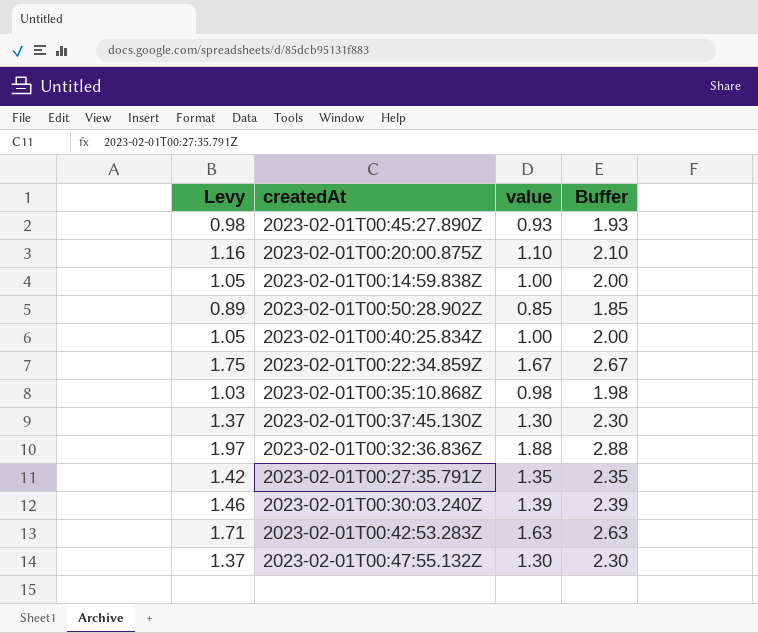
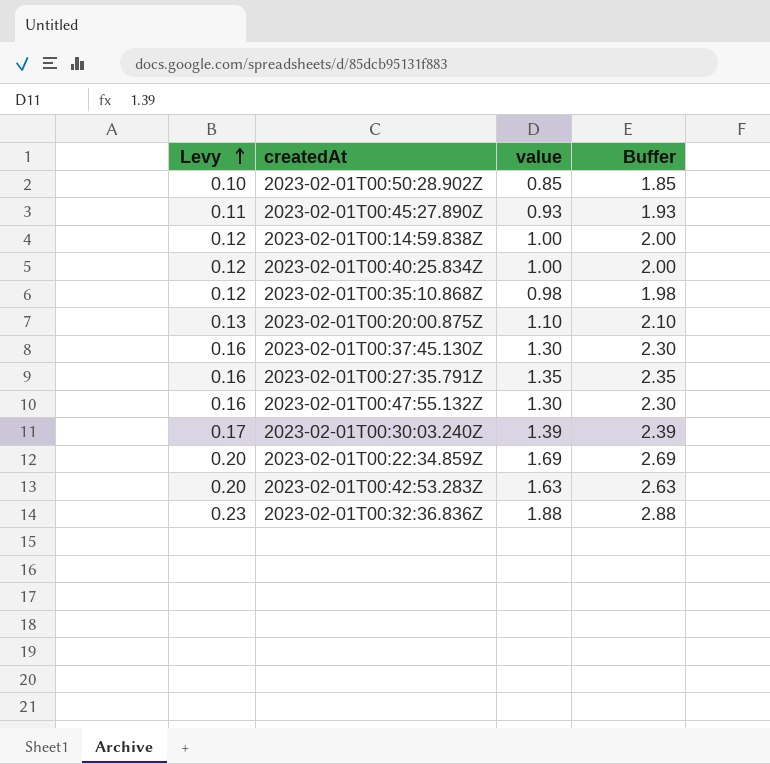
row order: none -> Levy ascending
column Levy | formula: [value] * 1.05 -> [value] * 0.12
2023-02-01T00:22:34.859Z | value: 1.67 -> 1.69
2023-02-01T00:22:34.859Z | Buffer: 2.67 -> 2.69

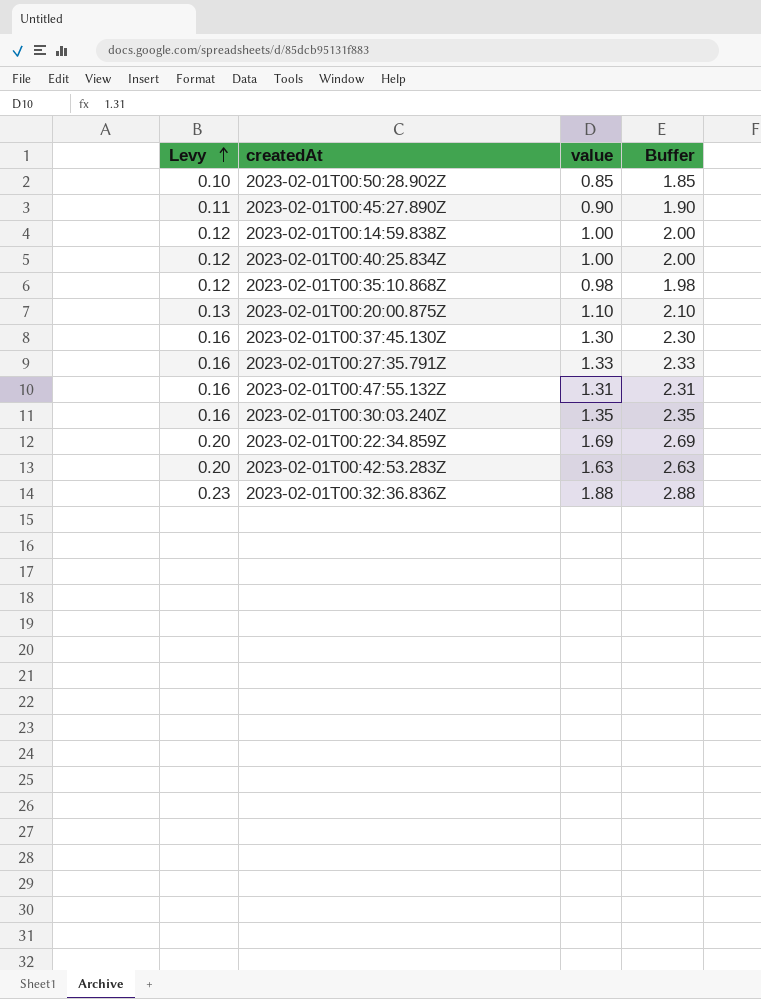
2023-02-01T00:45:27.890Z | value: 0.93 -> 0.90
2023-02-01T00:45:27.890Z | Buffer: 1.93 -> 1.90
2023-02-01T00:27:35.791Z | value: 1.35 -> 1.33
2023-02-01T00:27:35.791Z | Buffer: 2.35 -> 2.33
2023-02-01T00:47:55.132Z | value: 1.30 -> 1.31
2023-02-01T00:47:55.132Z | Buffer: 2.30 -> 2.31
2023-02-01T00:30:03.240Z | Levy: 0.17 -> 0.16
2023-02-01T00:30:03.240Z | value: 1.39 -> 1.35
2023-02-01T00:30:03.240Z | Buffer: 2.39 -> 2.35

